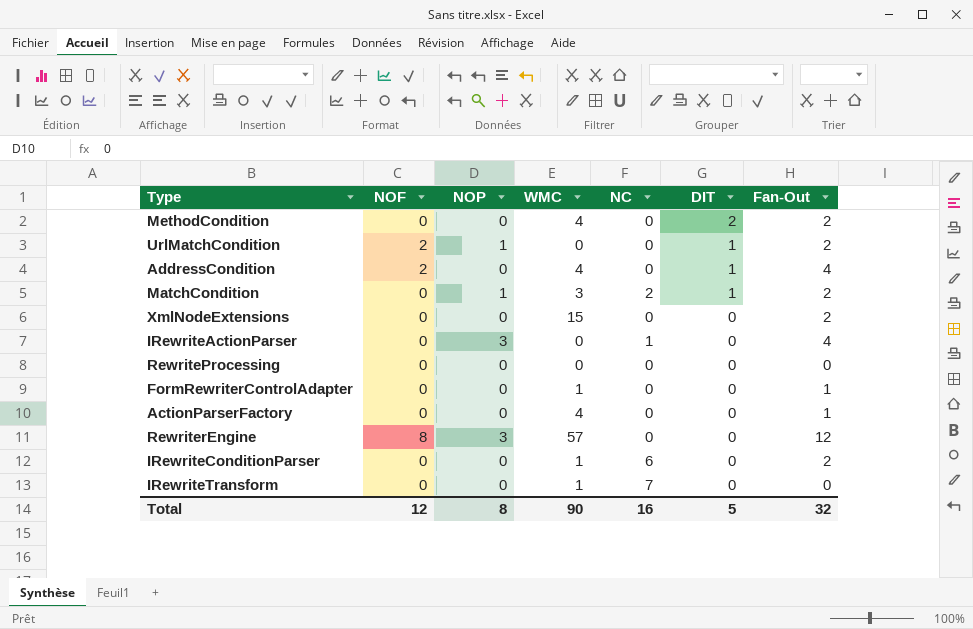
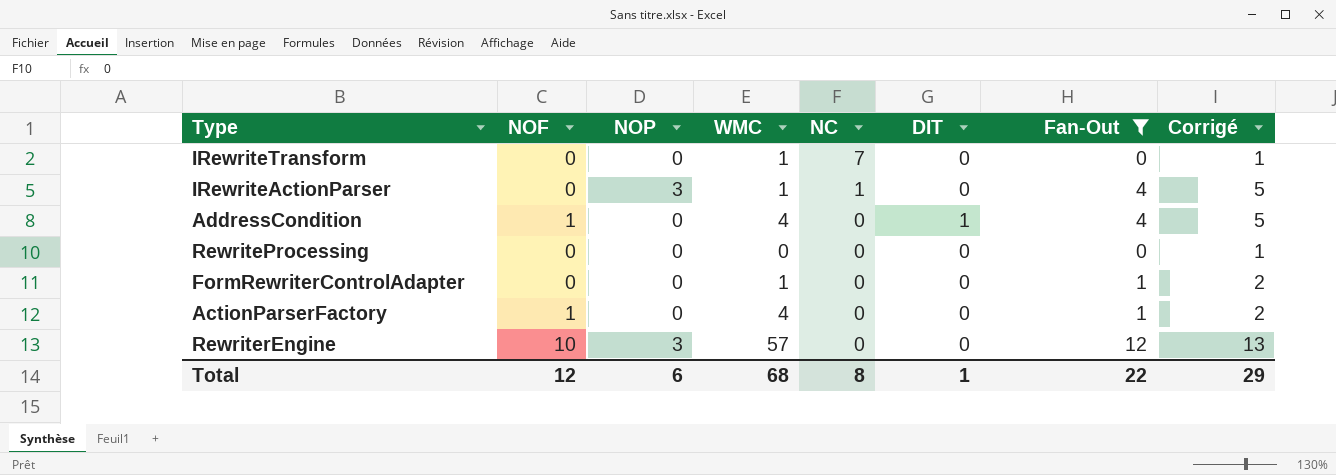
filter: none -> Fan-Out != 2
row order: DIT descending -> NC descending
column Corrigé | formula: none -> [Fan-Out] + 1
IRewriteActionParser | WMC: 0 -> 1
AddressCondition | NOF: 2 -> 1
ActionParserFactory | NOF: 0 -> 1
RewriterEngine | NOF: 8 -> 10
Total | NOP: 8 -> 6
Total | WMC: 90 -> 68
Total | NC: 16 -> 8
Total | DIT: 5 -> 1
Total | Fan-Out: 32 -> 22

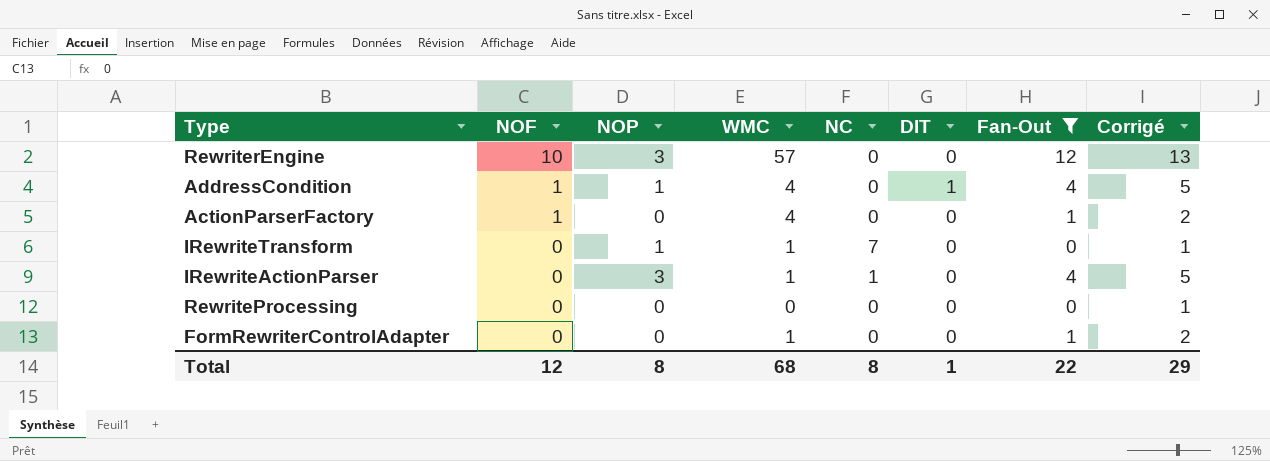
row order: NC descending -> NOF descending
AddressCondition | NOP: 0 -> 1
IRewriteTransform | NOP: 0 -> 1
Total | NOP: 6 -> 8

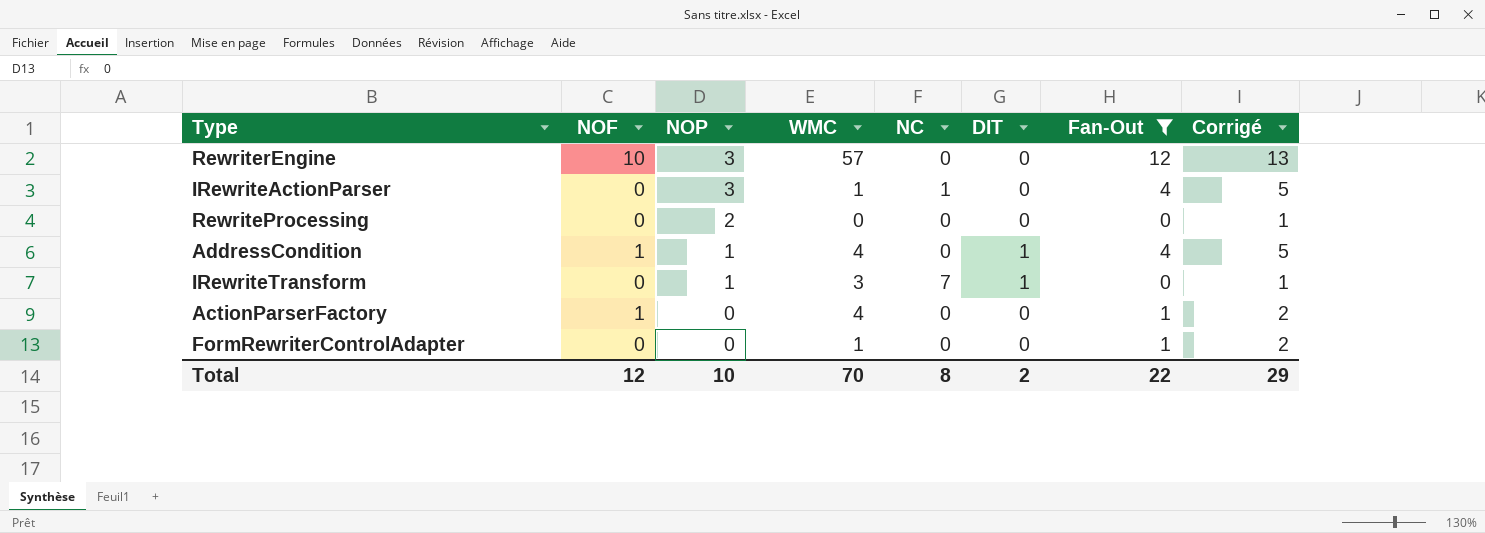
row order: NOF descending -> NOP descending
RewriteProcessing | NOP: 0 -> 2
IRewriteTransform | WMC: 1 -> 3
IRewriteTransform | DIT: 0 -> 1
Total | NOP: 8 -> 10
Total | WMC: 68 -> 70
Total | DIT: 1 -> 2

